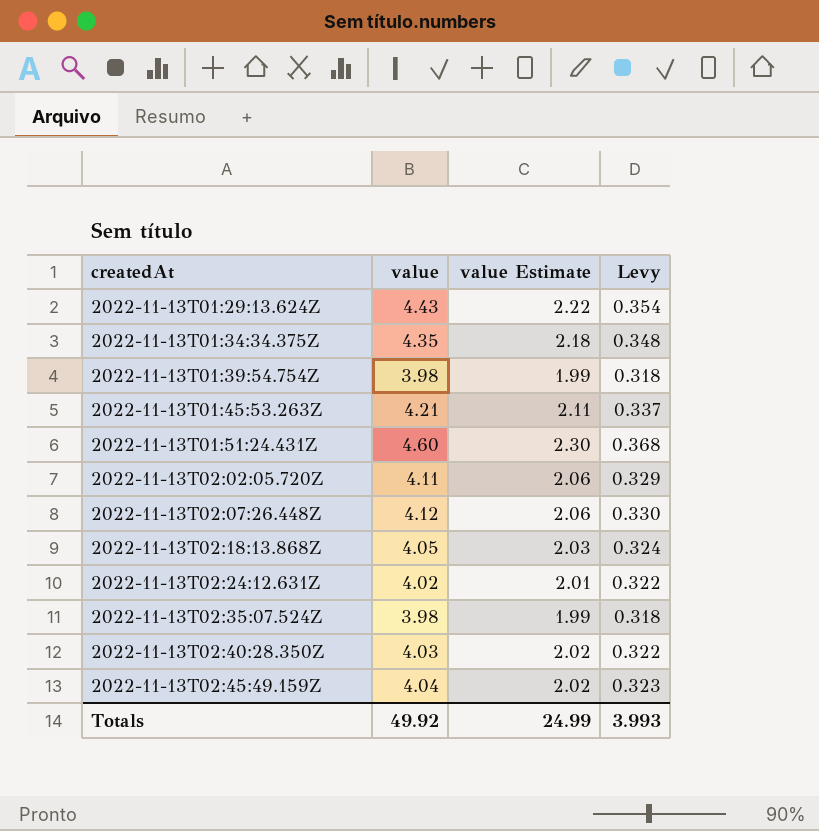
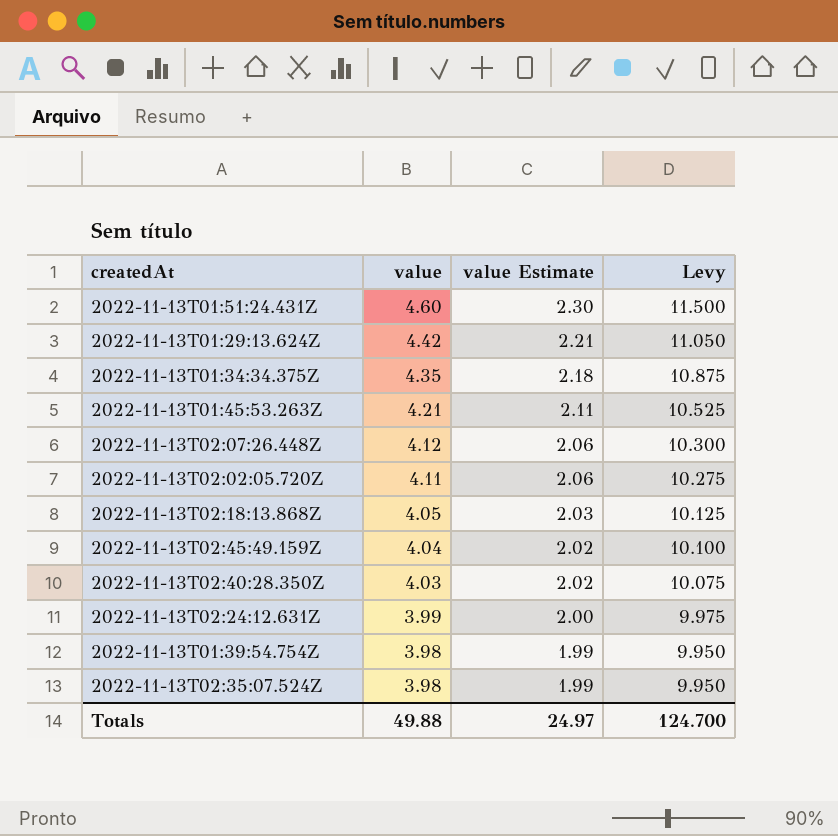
row order: createdAt ascending -> value descending
column Levy | formula: [value] * 0.08 -> [value] * 2.5
2022-11-13T01:29:13.624Z | value: 4.43 -> 4.42
2022-11-13T01:29:13.624Z | value Estimate: 2.22 -> 2.21
2022-11-13T02:24:12.631Z | value: 4.02 -> 3.99
2022-11-13T02:24:12.631Z | value Estimate: 2.01 -> 2.00
Totals | value: 49.92 -> 49.88
Totals | value Estimate: 24.99 -> 24.97
Totals | Levy: 3.993 -> 124.700

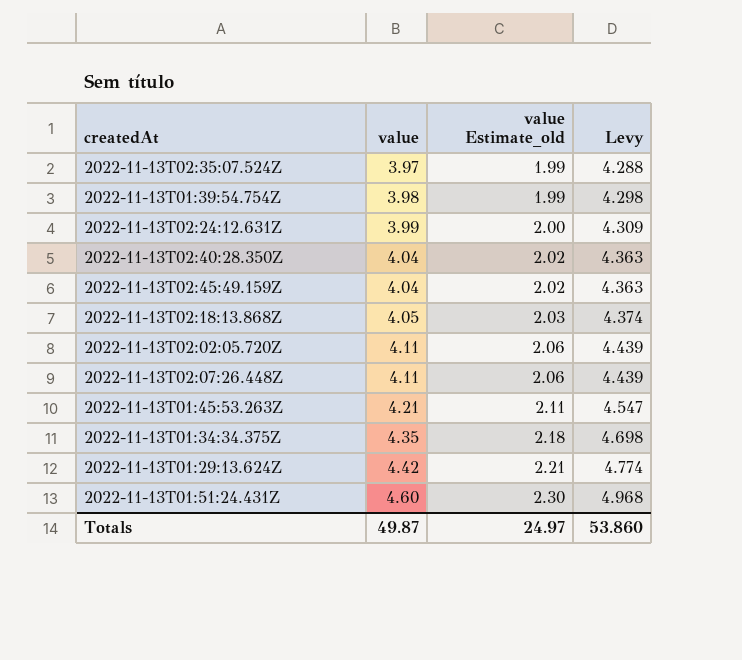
row order: value descending -> value ascending
column name: value Estimate -> value Estimate_old
column Levy | formula: [value] * 2.5 -> [value] * 1.08
2022-11-13T02:35:07.524Z | value: 3.98 -> 3.97
2022-11-13T02:40:28.350Z | value: 4.03 -> 4.04
2022-11-13T02:07:26.448Z | value: 4.12 -> 4.11
Totals | value: 49.88 -> 49.87
Totals | Levy: 124.700 -> 53.860

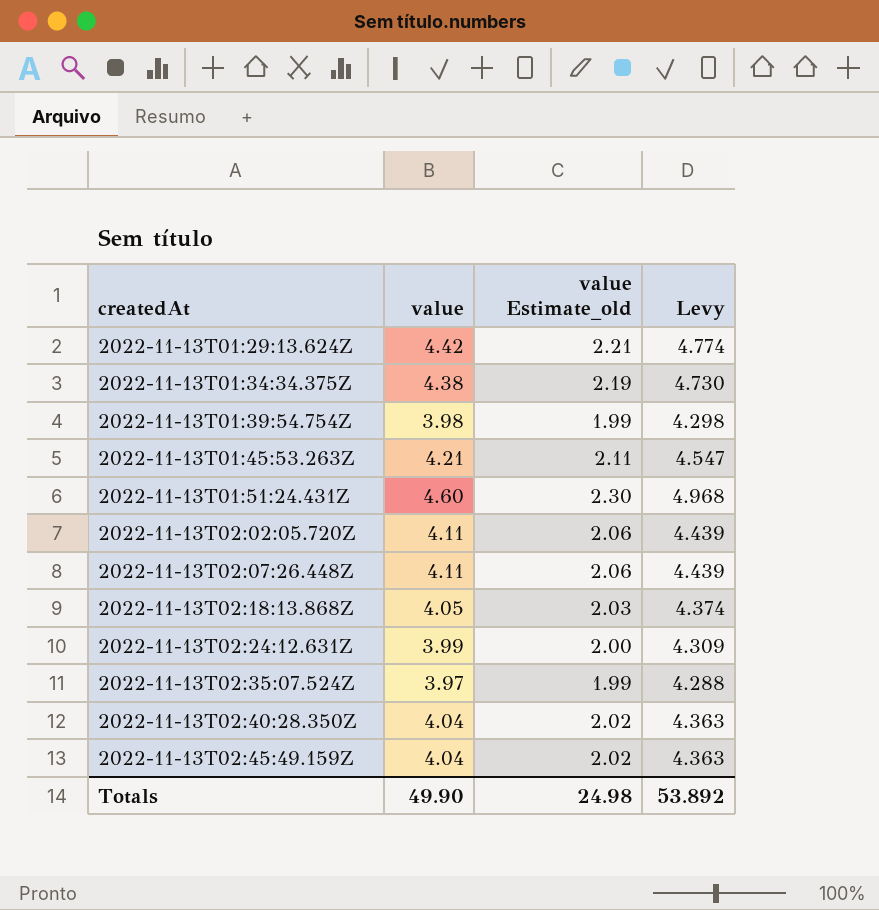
row order: value ascending -> createdAt ascending
2022-11-13T01:34:34.375Z | value: 4.35 -> 4.38
2022-11-13T01:34:34.375Z | value Estimate_old: 2.18 -> 2.19
2022-11-13T01:34:34.375Z | Levy: 4.698 -> 4.730
Totals | value: 49.87 -> 49.90
Totals | value Estimate_old: 24.97 -> 24.98
Totals | Levy: 53.860 -> 53.892

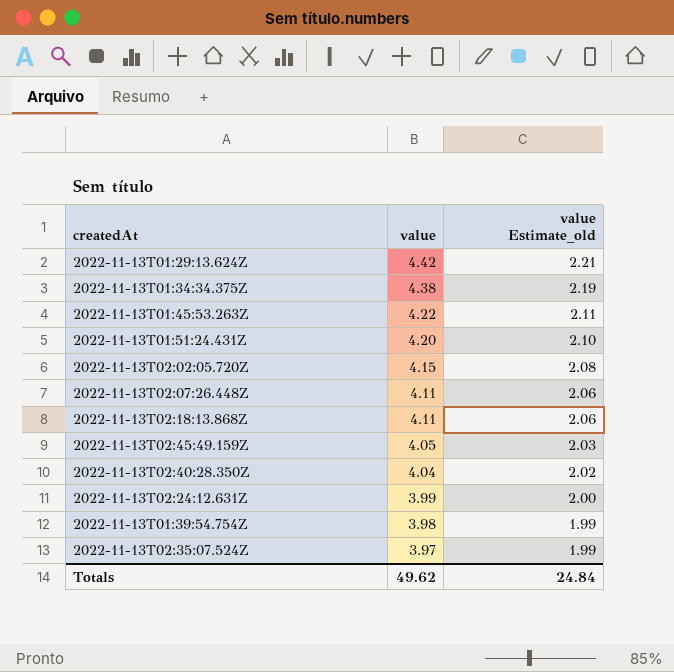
row order: createdAt ascending -> value descending
column Levy | formula: [value] * 1.08 -> none
2022-11-13T01:45:53.263Z | value: 4.21 -> 4.22
2022-11-13T01:51:24.431Z | value: 4.60 -> 4.20
2022-11-13T01:51:24.431Z | value Estimate_old: 2.30 -> 2.10
2022-11-13T02:02:05.720Z | value: 4.11 -> 4.15
2022-11-13T02:02:05.720Z | value Estimate_old: 2.06 -> 2.08
2022-11-13T02:18:13.868Z | value: 4.05 -> 4.11
2022-11-13T02:18:13.868Z | value Estimate_old: 2.03 -> 2.06
2022-11-13T02:45:49.159Z | value: 4.04 -> 4.05
2022-11-13T02:45:49.159Z | value Estimate_old: 2.02 -> 2.03
Totals | value: 49.90 -> 49.62
Totals | value Estimate_old: 24.98 -> 24.84

